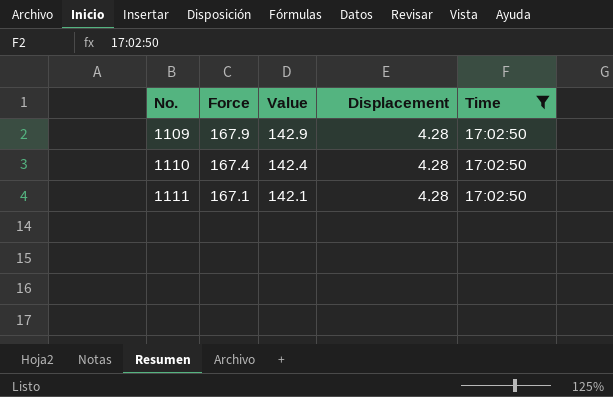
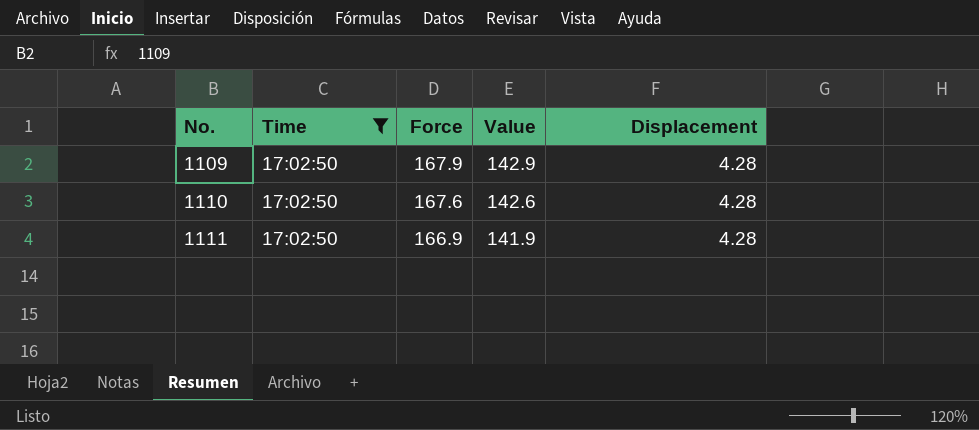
column Time | position: 5 -> 2
1110 | Force: 167.4 -> 167.6
1110 | Value: 142.4 -> 142.6
1111 | Force: 167.1 -> 166.9
1111 | Value: 142.1 -> 141.9

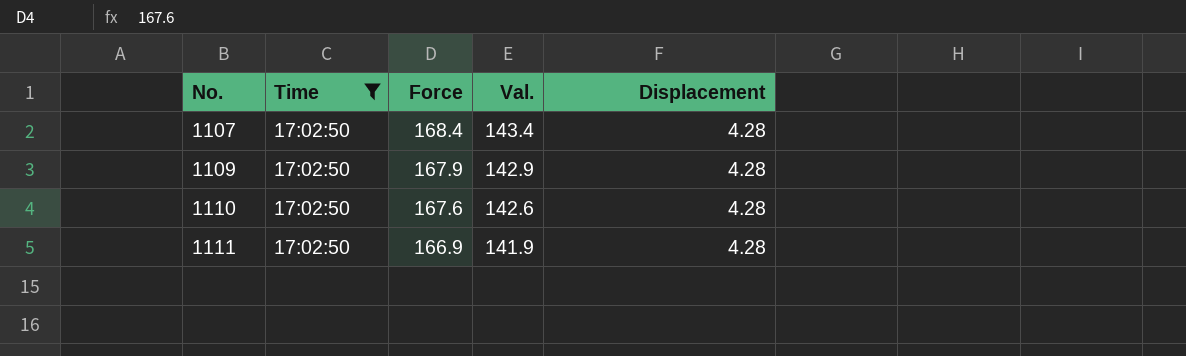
column name: Value -> Val.
row 1107: none -> 17:02:50 | 168.4 | 143.4 | 4.28

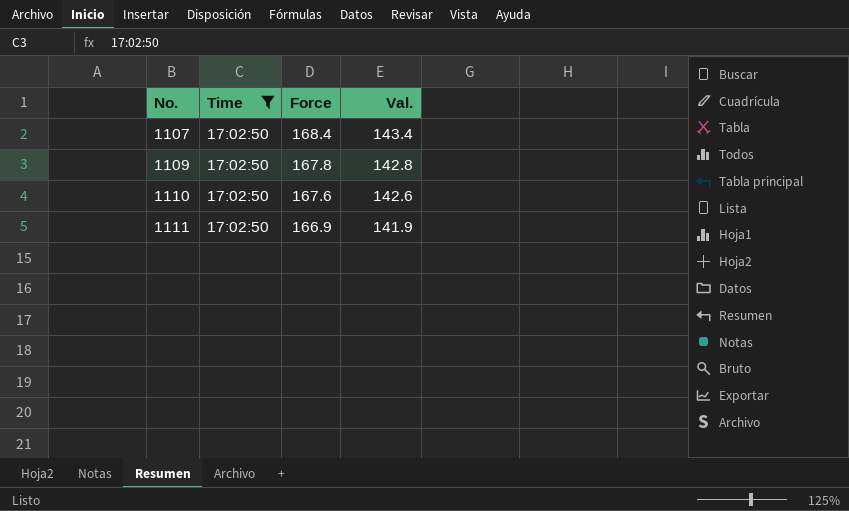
column Displacement | position: 5 -> none
1109 | Force: 167.9 -> 167.8
1109 | Val.: 142.9 -> 142.8

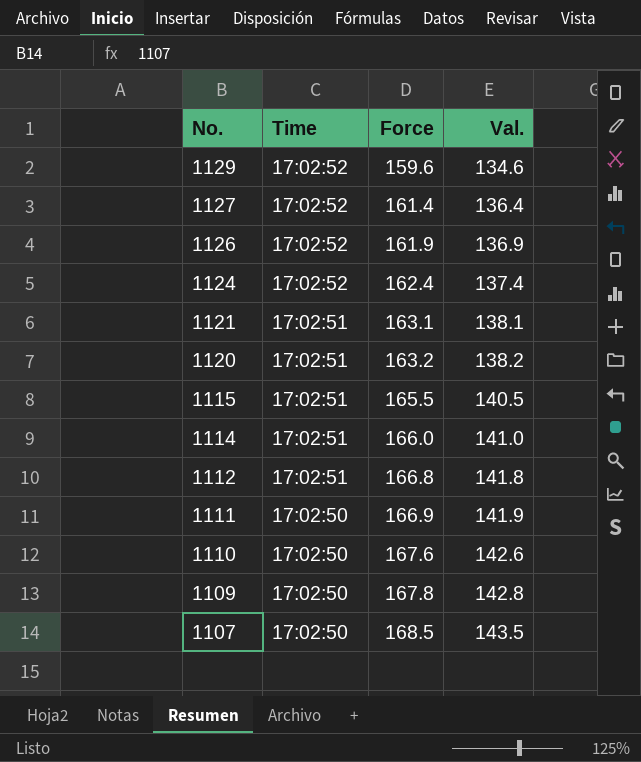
filter: Time = 17:02:50 -> none
row order: No. ascending -> No. descending
1107 | Force: 168.4 -> 168.5
1107 | Val.: 143.4 -> 143.5

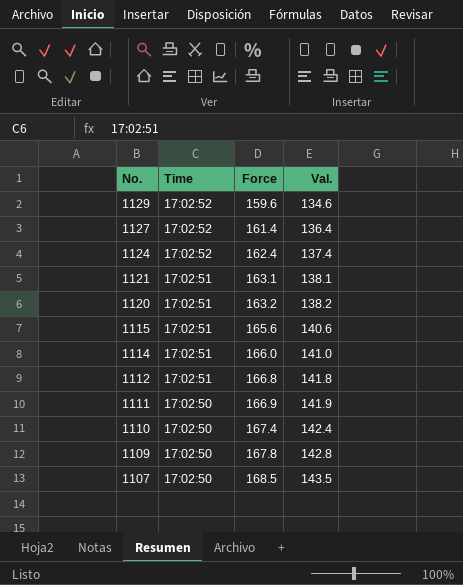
row 1126: 17:02:52 | 161.9 | 136.9 -> none
1115 | Force: 165.5 -> 165.6
1115 | Val.: 140.5 -> 140.6
1110 | Force: 167.6 -> 167.4
1110 | Val.: 142.6 -> 142.4

